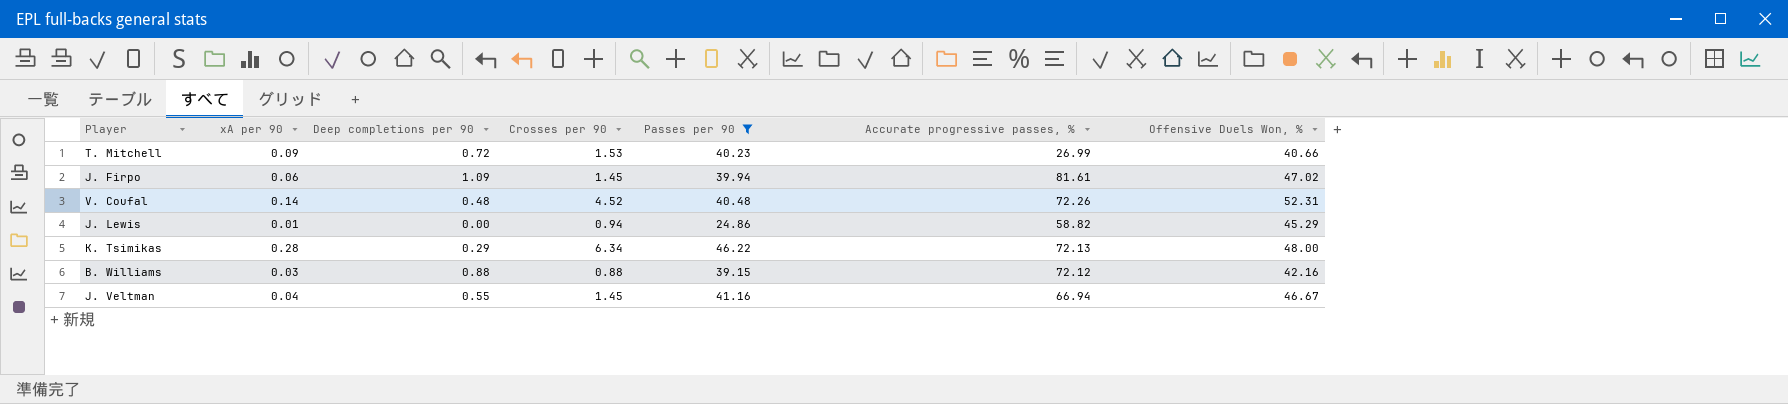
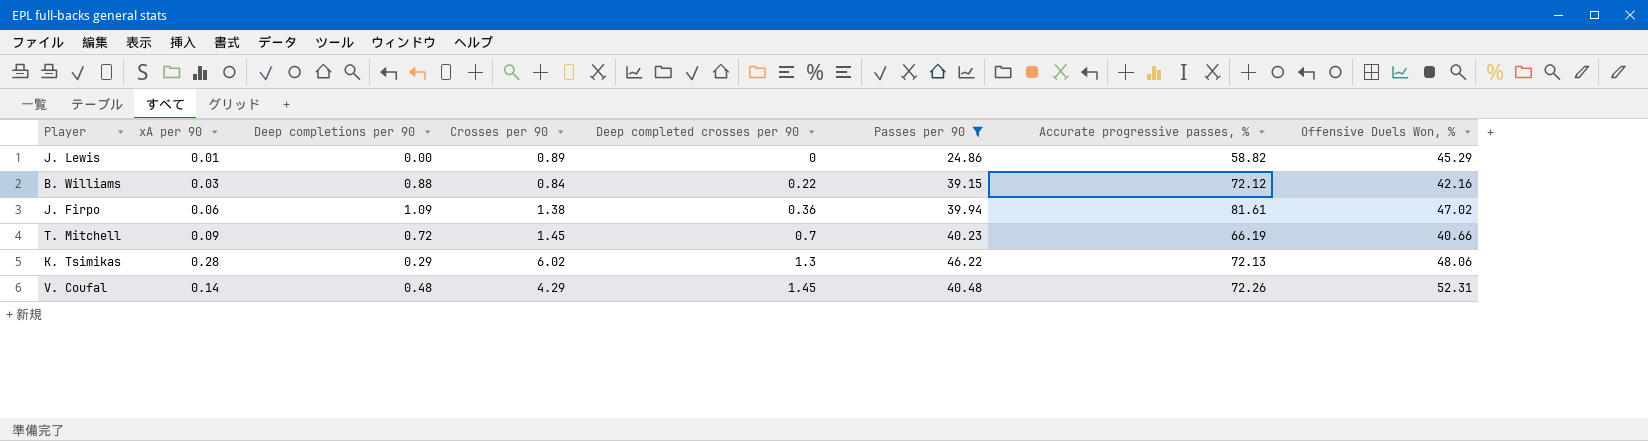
row order: none -> Deep completed crosses per 90 ascending
column Deep completed crosses per 90 | position: none -> 5
row J. Veltman: 0.04 | 0.55 | 1.45 | 41.16 | 66.94 | 46.67 -> none
J. Lewis | Crosses per 90: 0.94 -> 0.89
B. Williams | Crosses per 90: 0.88 -> 0.84
J. Firpo | Crosses per 90: 1.45 -> 1.38
T. Mitchell | Crosses per 90: 1.53 -> 1.45
T. Mitchell | Accurate progressive passes, %: 26.99 -> 66.19
K. Tsimikas | Crosses per 90: 6.34 -> 6.02
K. Tsimikas | Offensive Duels Won, %: 48.00 -> 48.06
V. Coufal | Crosses per 90: 4.52 -> 4.29

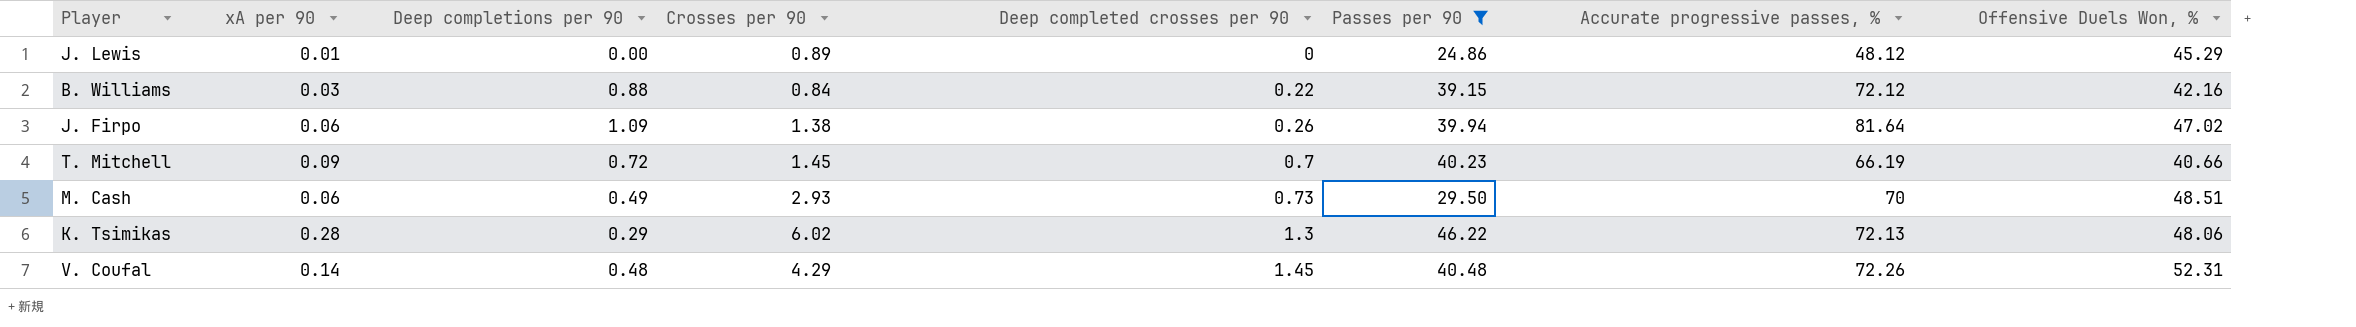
J. Lewis | Accurate progressive passes, %: 58.82 -> 48.12
J. Firpo | Deep completed crosses per 90: 0.36 -> 0.26
J. Firpo | Accurate progressive passes, %: 81.61 -> 81.64
row M. Cash: none -> 0.06 | 0.49 | 2.93 | 0.73 | 29.50 | 70 | 48.51

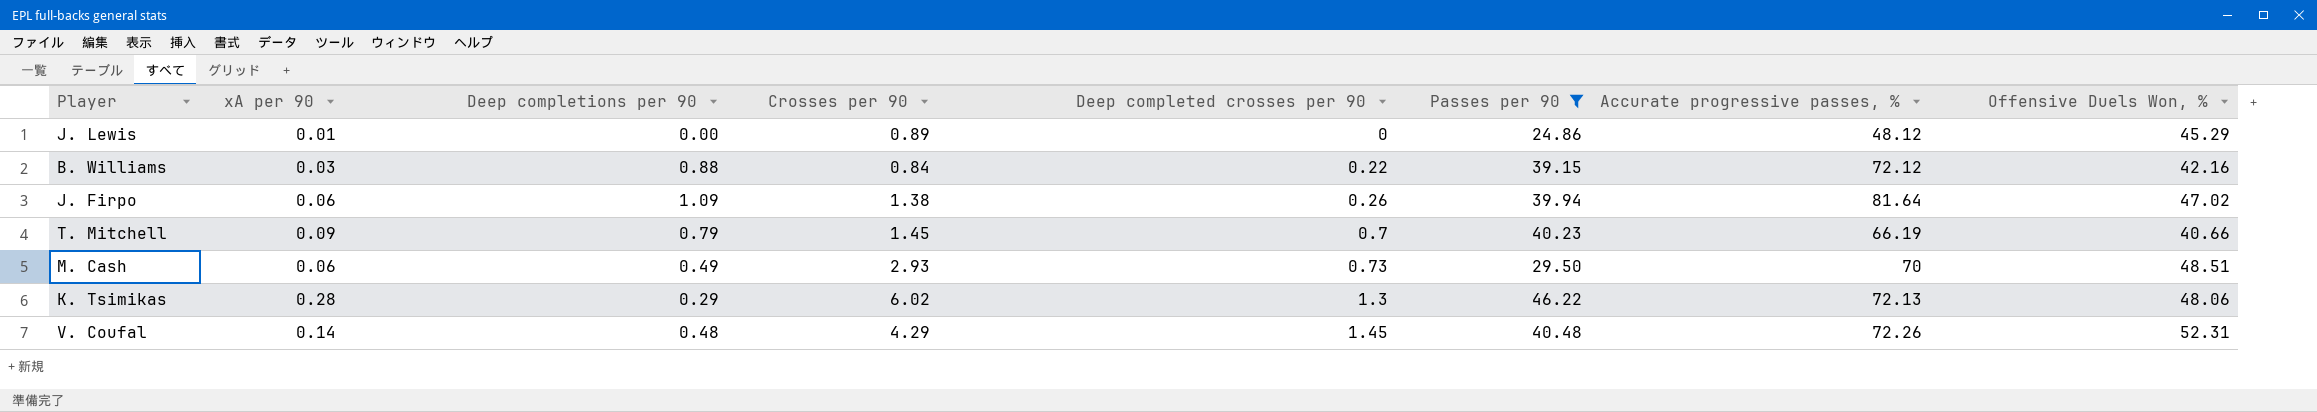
T. Mitchell | Deep completions per 90: 0.72 -> 0.79

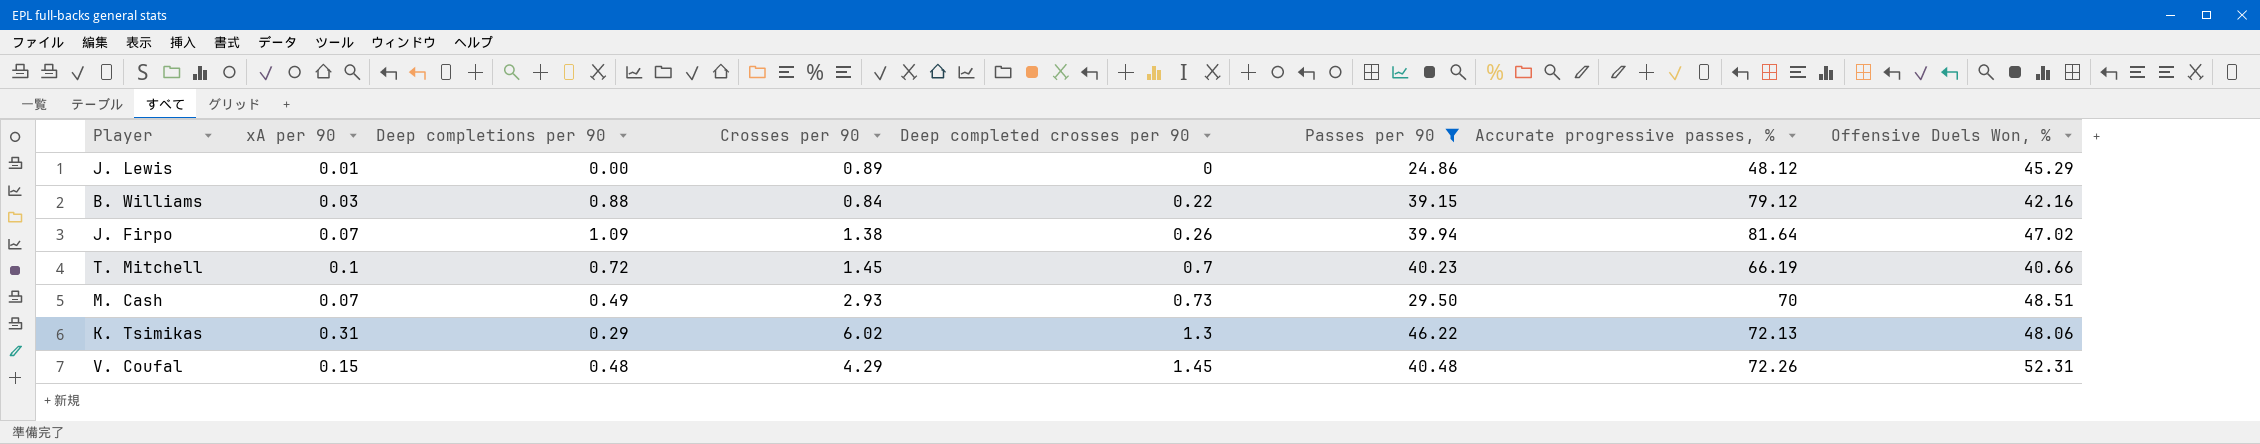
B. Williams | Accurate progressive passes, %: 72.12 -> 79.12
J. Firpo | xA per 90: 0.06 -> 0.07
T. Mitchell | xA per 90: 0.09 -> 0.1
T. Mitchell | Deep completions per 90: 0.79 -> 0.72
M. Cash | xA per 90: 0.06 -> 0.07
K. Tsimikas | xA per 90: 0.28 -> 0.31
V. Coufal | xA per 90: 0.14 -> 0.15

